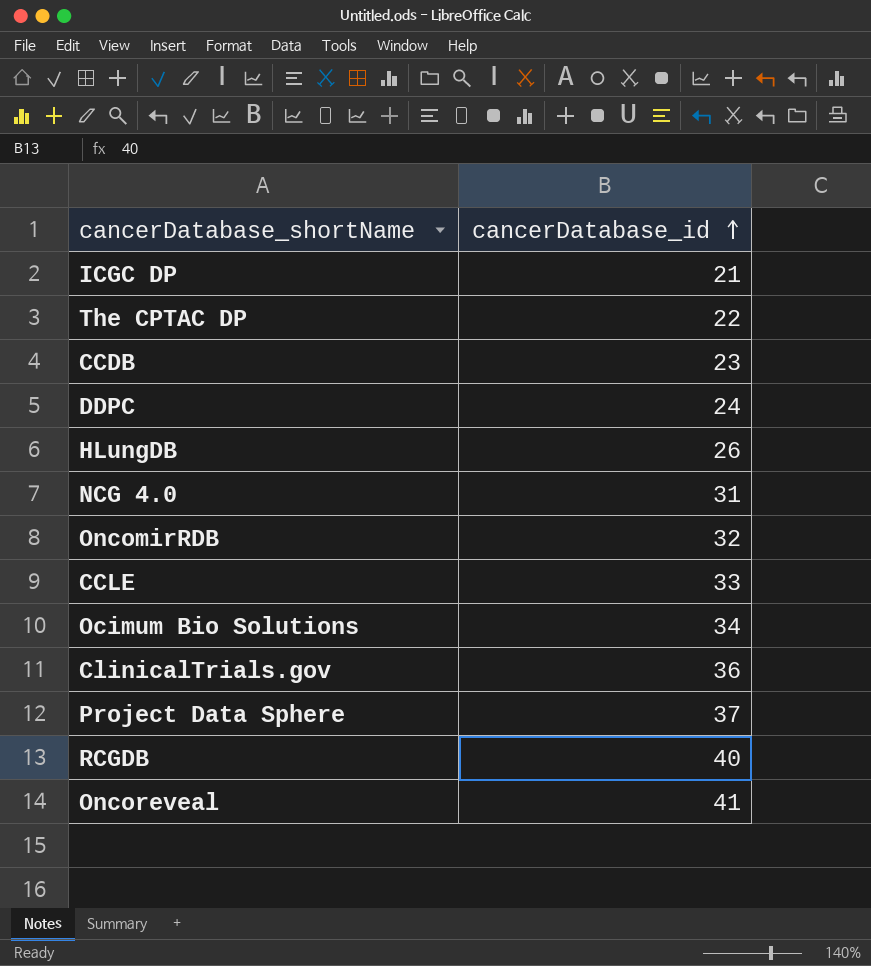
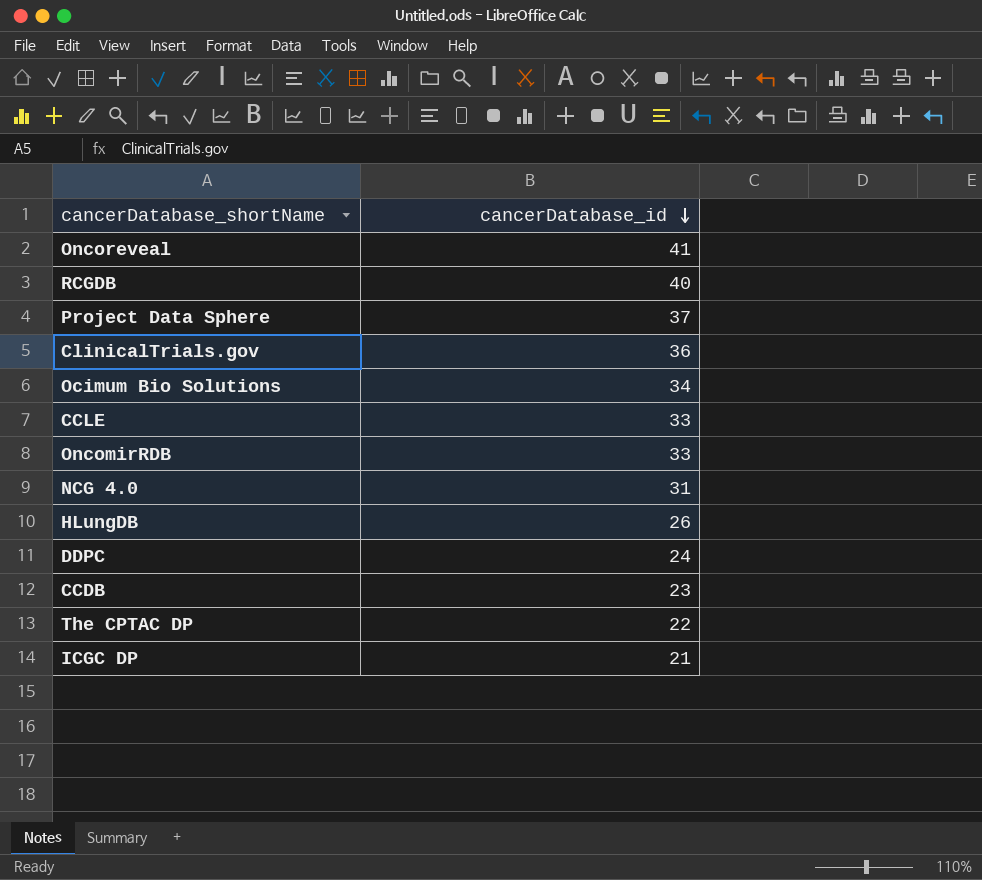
row order: cancerDatabase_id ascending -> cancerDatabase_id descending
OncomirRDB | cancerDatabase_id: 32 -> 33

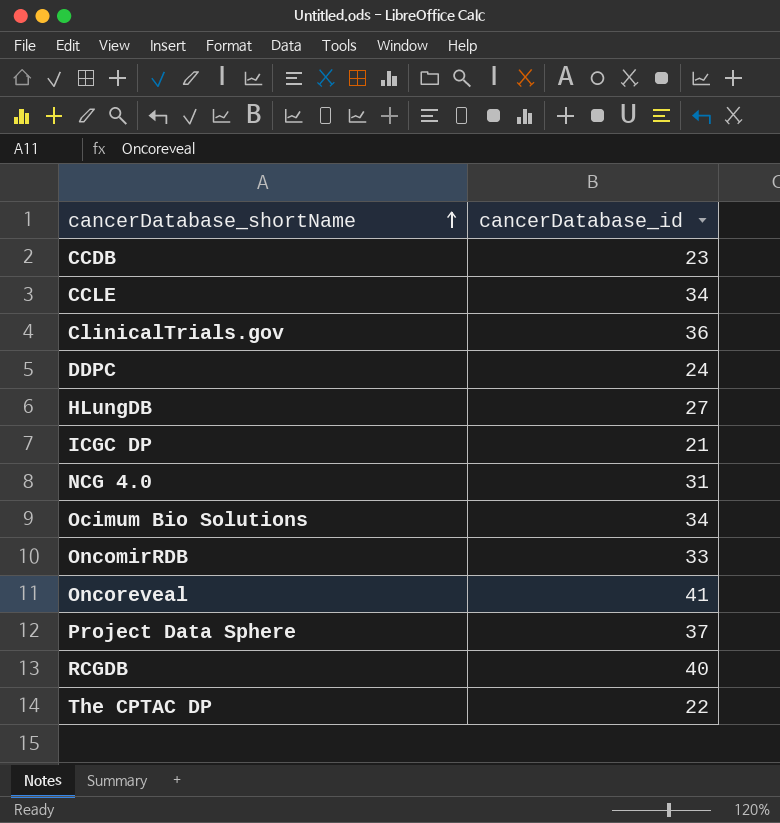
row order: cancerDatabase_id descending -> cancerDatabase_shortName ascending
CCLE | cancerDatabase_id: 33 -> 34
HLungDB | cancerDatabase_id: 26 -> 27

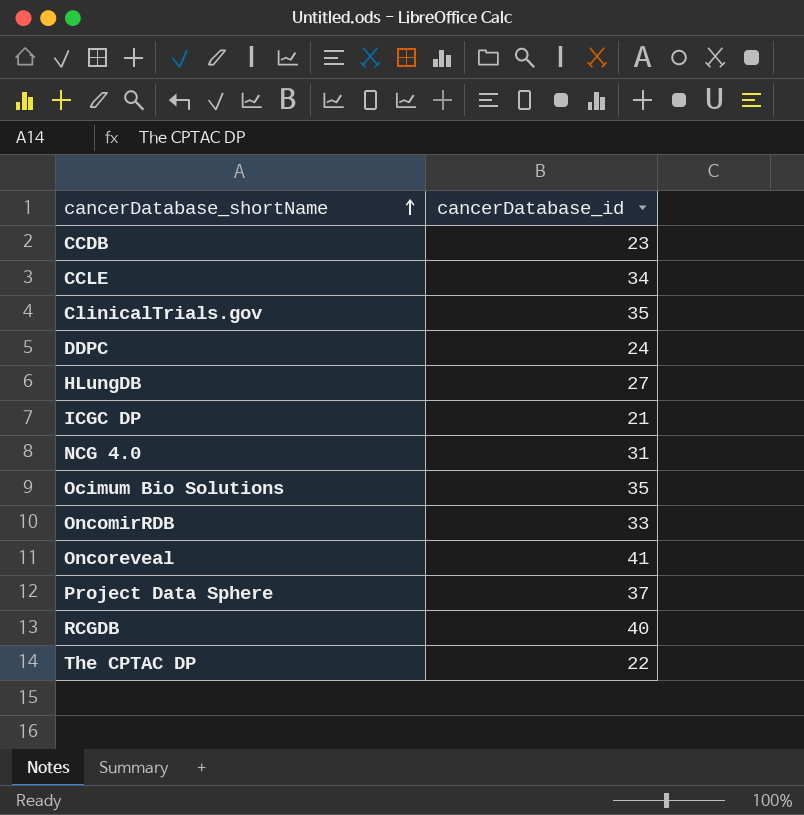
ClinicalTrials.gov | cancerDatabase_id: 36 -> 35
Ocimum Bio Solutions | cancerDatabase_id: 34 -> 35

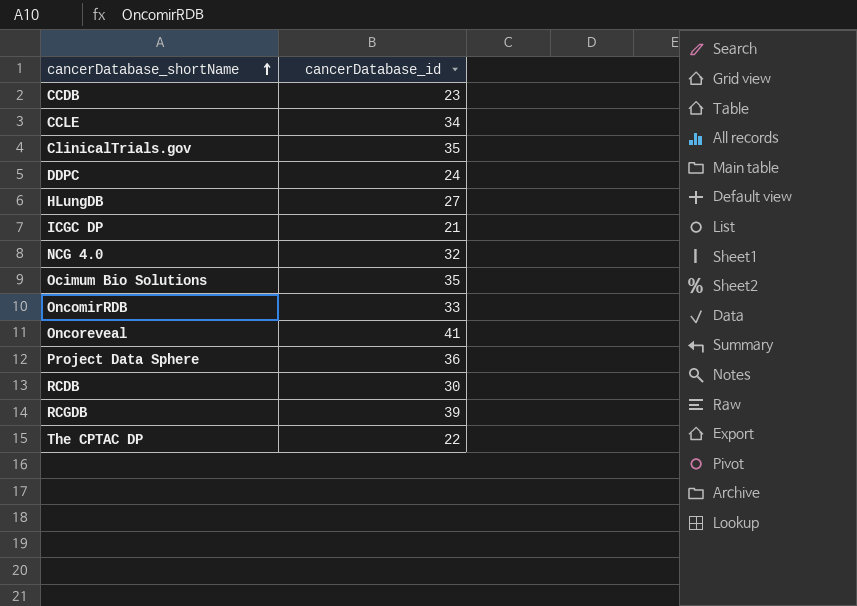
NCG 4.0 | cancerDatabase_id: 31 -> 32
Project Data Sphere | cancerDatabase_id: 37 -> 36
row RCDB: none -> 30
RCGDB | cancerDatabase_id: 40 -> 39

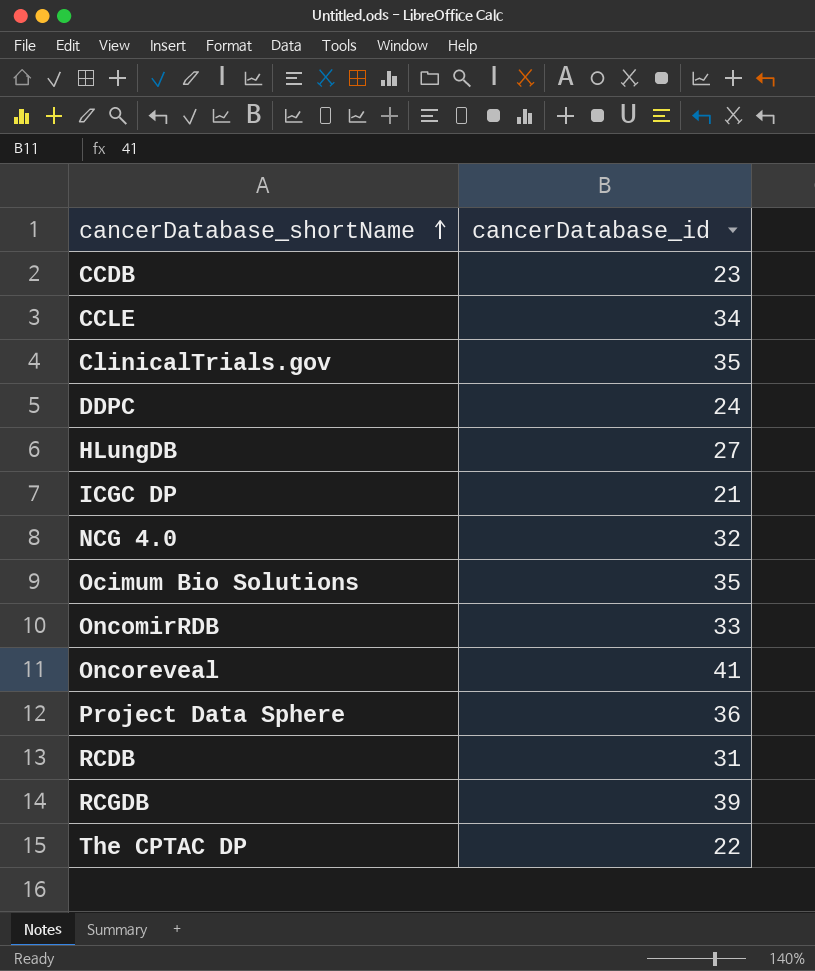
RCDB | cancerDatabase_id: 30 -> 31

